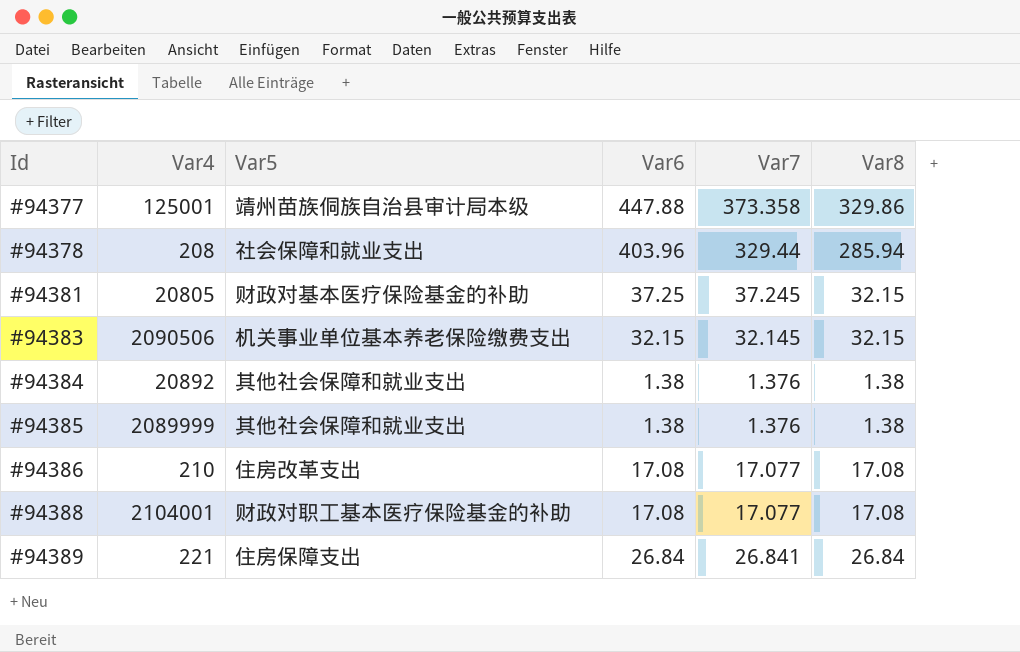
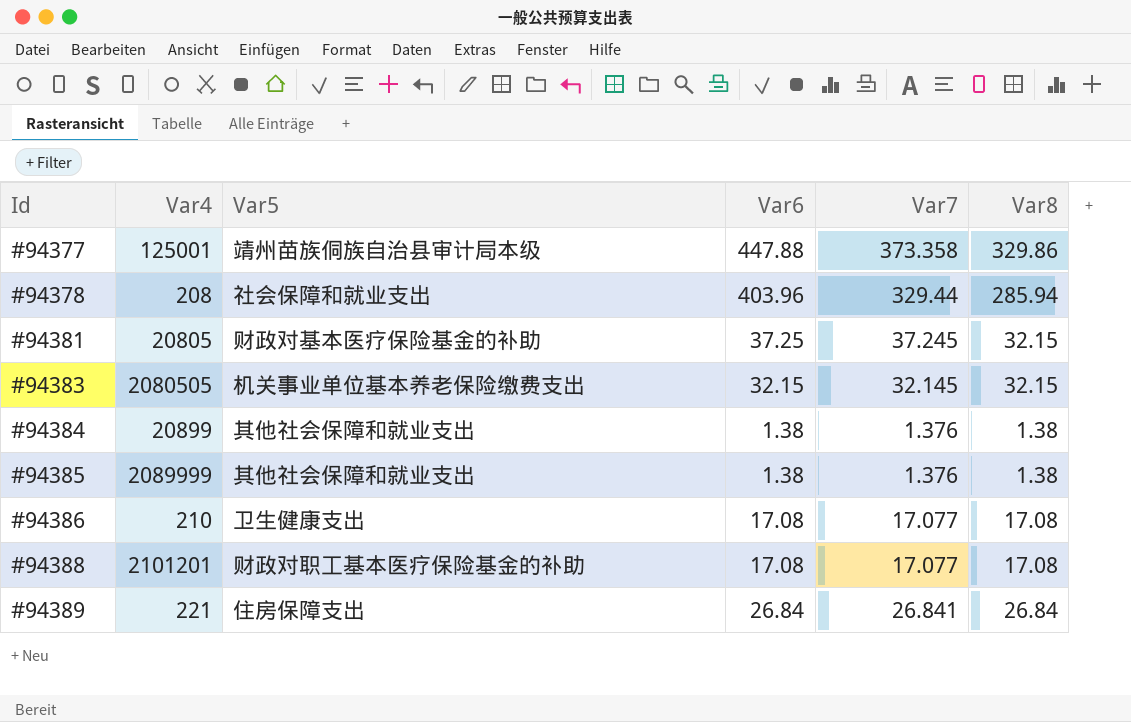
#94383 | Var4: 2090506 -> 2080505
#94384 | Var4: 20892 -> 20899
#94386 | Var5: 住房改革支出 -> 卫生健康支出
#94388 | Var4: 2104001 -> 2101201

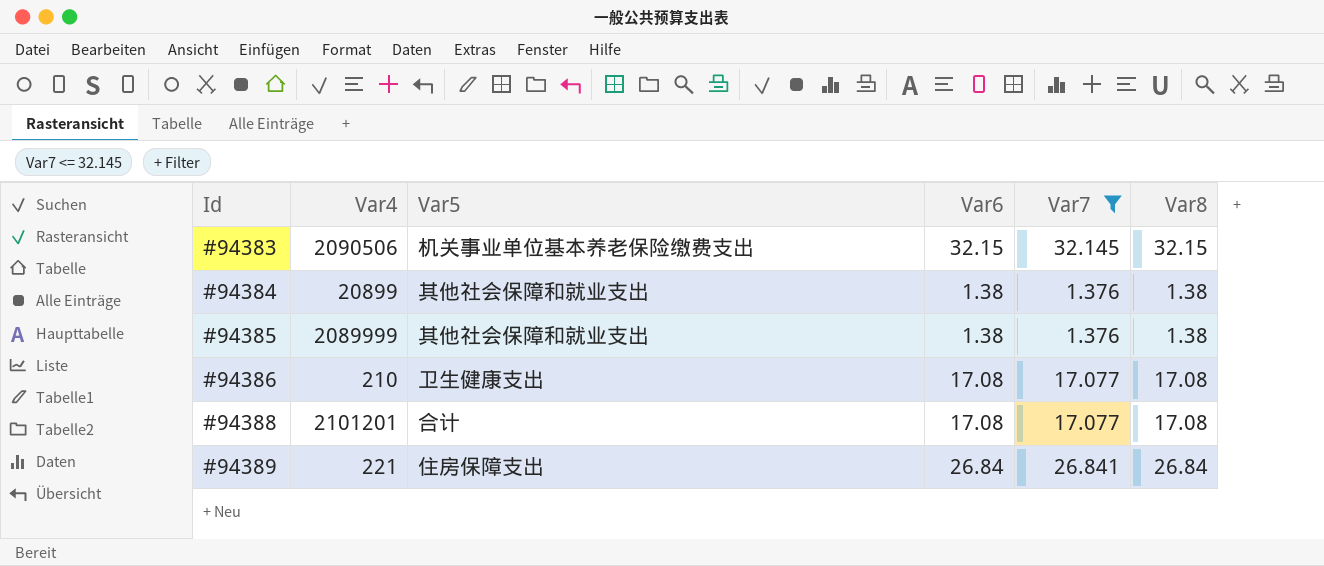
filter: none -> Var7 <= 32.145
#94383 | Var4: 2080505 -> 2090506
#94388 | Var5: 财政对职工基本医疗保险基金的补助 -> 合计

